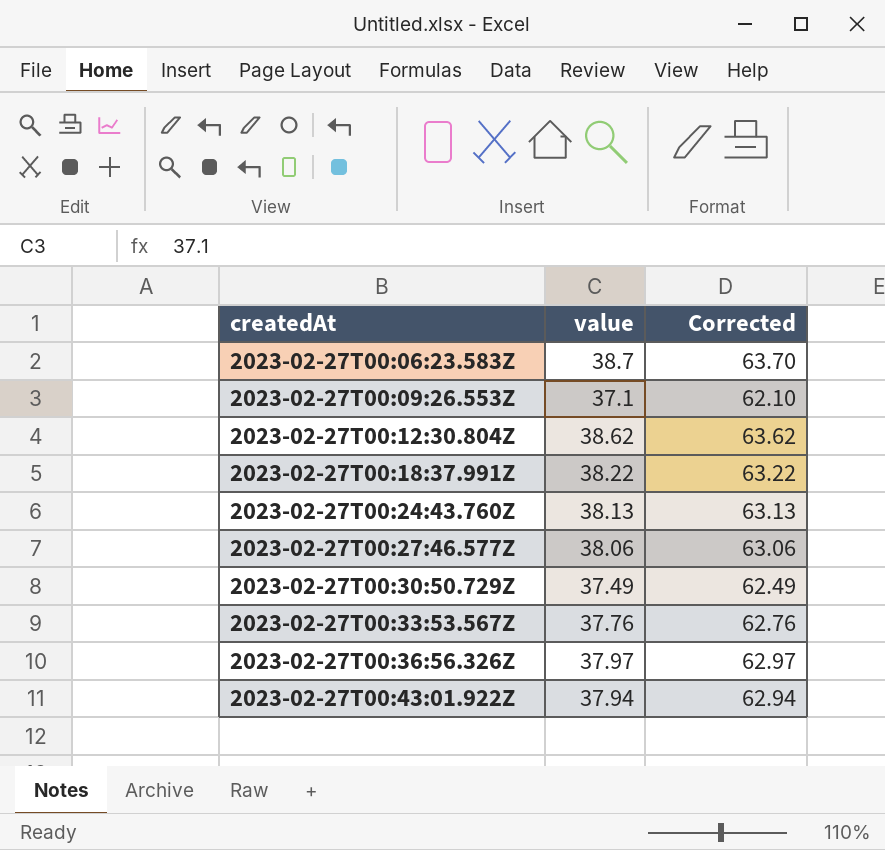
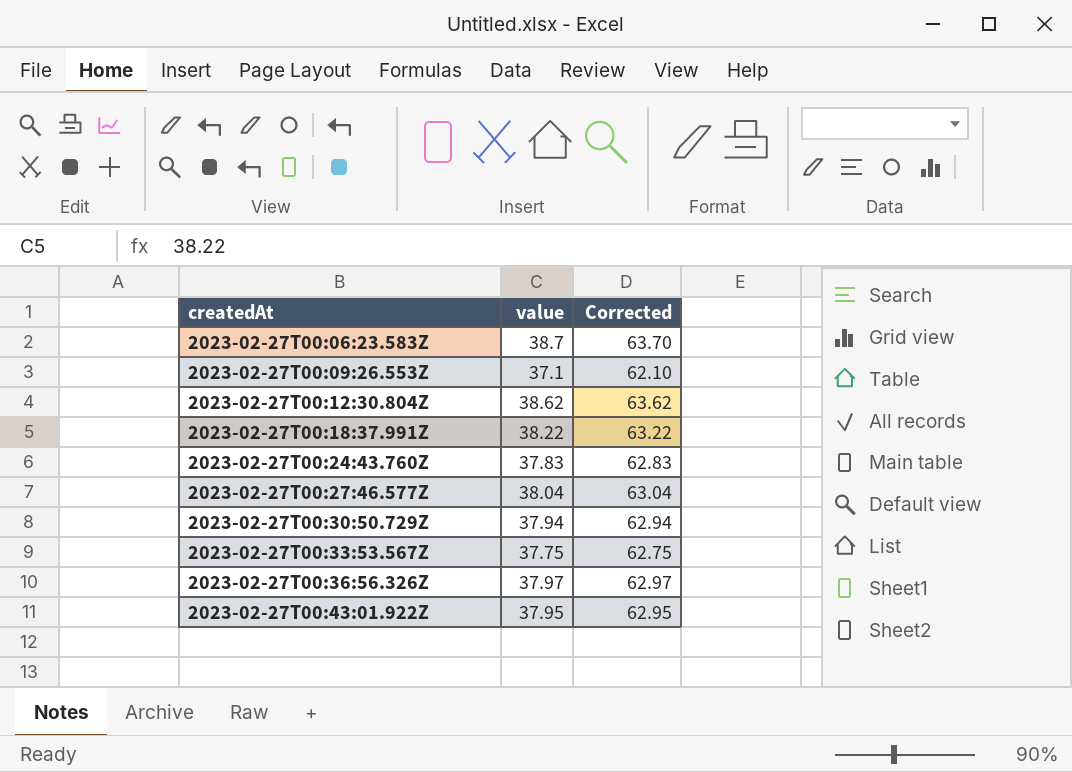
2023-02-27T00:24:43.760Z | value: 38.13 -> 37.83
2023-02-27T00:24:43.760Z | Corrected: 63.13 -> 62.83
2023-02-27T00:27:46.577Z | value: 38.06 -> 38.04
2023-02-27T00:27:46.577Z | Corrected: 63.06 -> 63.04
2023-02-27T00:30:50.729Z | value: 37.49 -> 37.94
2023-02-27T00:30:50.729Z | Corrected: 62.49 -> 62.94
2023-02-27T00:33:53.567Z | value: 37.76 -> 37.75
2023-02-27T00:33:53.567Z | Corrected: 62.76 -> 62.75
2023-02-27T00:43:01.922Z | value: 37.94 -> 37.95
2023-02-27T00:43:01.922Z | Corrected: 62.94 -> 62.95

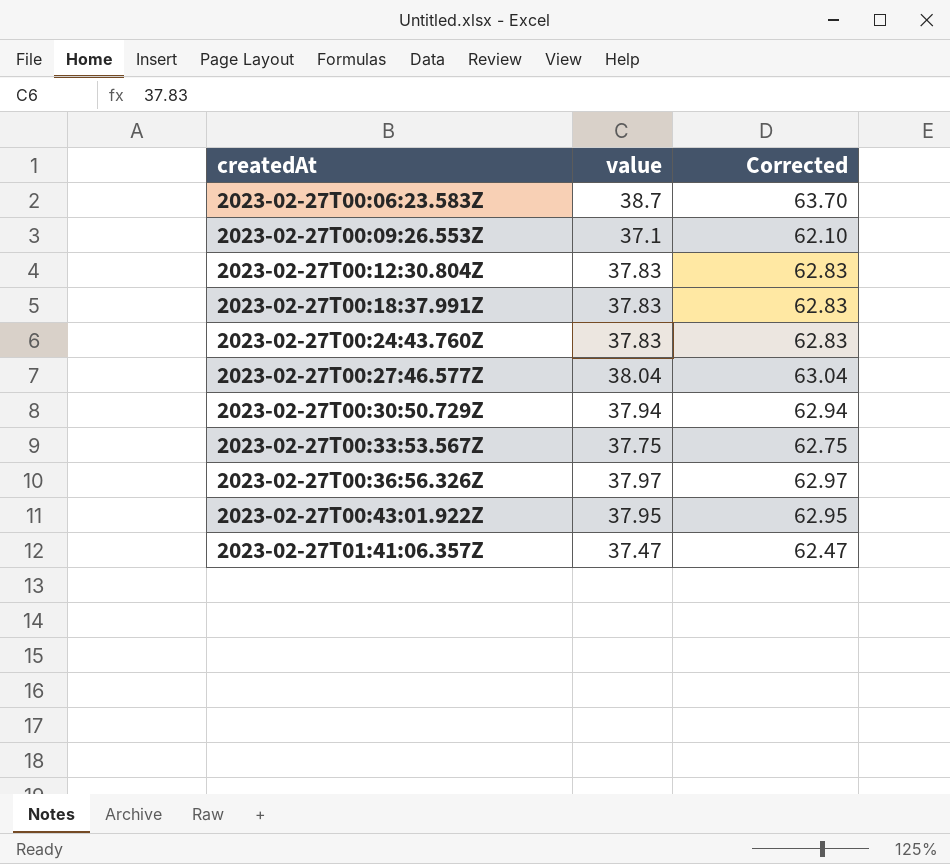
2023-02-27T00:12:30.804Z | value: 38.62 -> 37.83
2023-02-27T00:12:30.804Z | Corrected: 63.62 -> 62.83
2023-02-27T00:18:37.991Z | value: 38.22 -> 37.83
2023-02-27T00:18:37.991Z | Corrected: 63.22 -> 62.83
row 2023-02-27T01:41:06.357Z: none -> 37.47 | 62.47

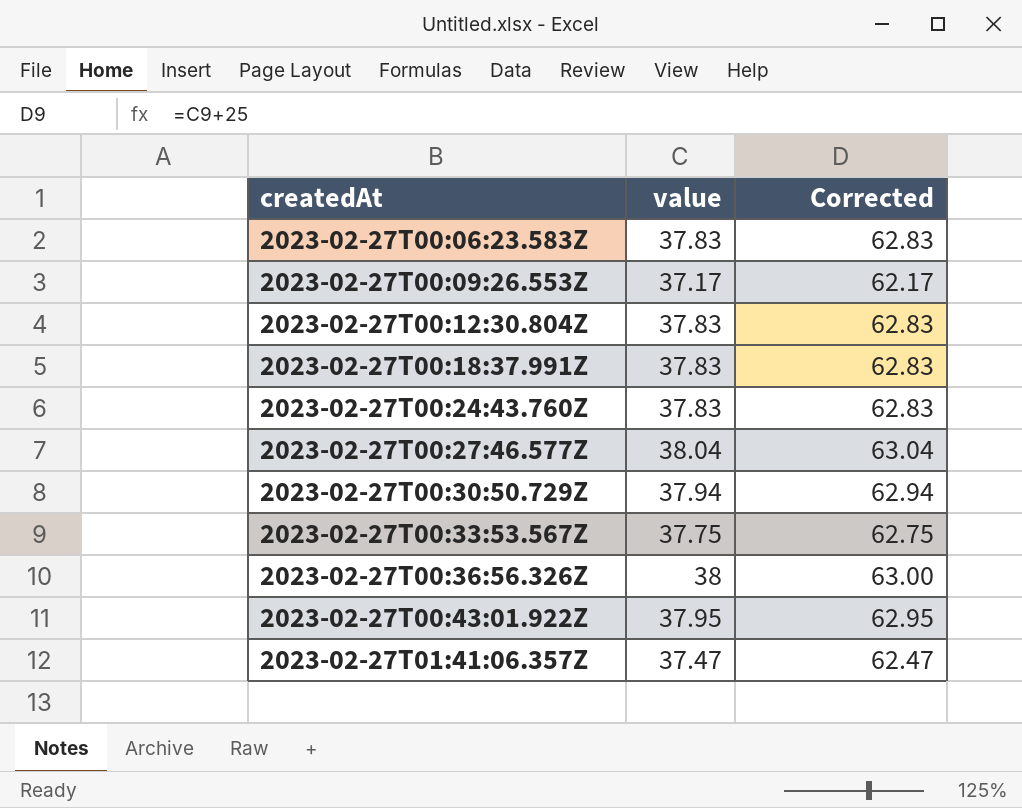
2023-02-27T00:06:23.583Z | value: 38.7 -> 37.83
2023-02-27T00:06:23.583Z | Corrected: 63.70 -> 62.83
2023-02-27T00:09:26.553Z | value: 37.1 -> 37.17
2023-02-27T00:09:26.553Z | Corrected: 62.10 -> 62.17
2023-02-27T00:36:56.326Z | value: 37.97 -> 38
2023-02-27T00:36:56.326Z | Corrected: 62.97 -> 63.00

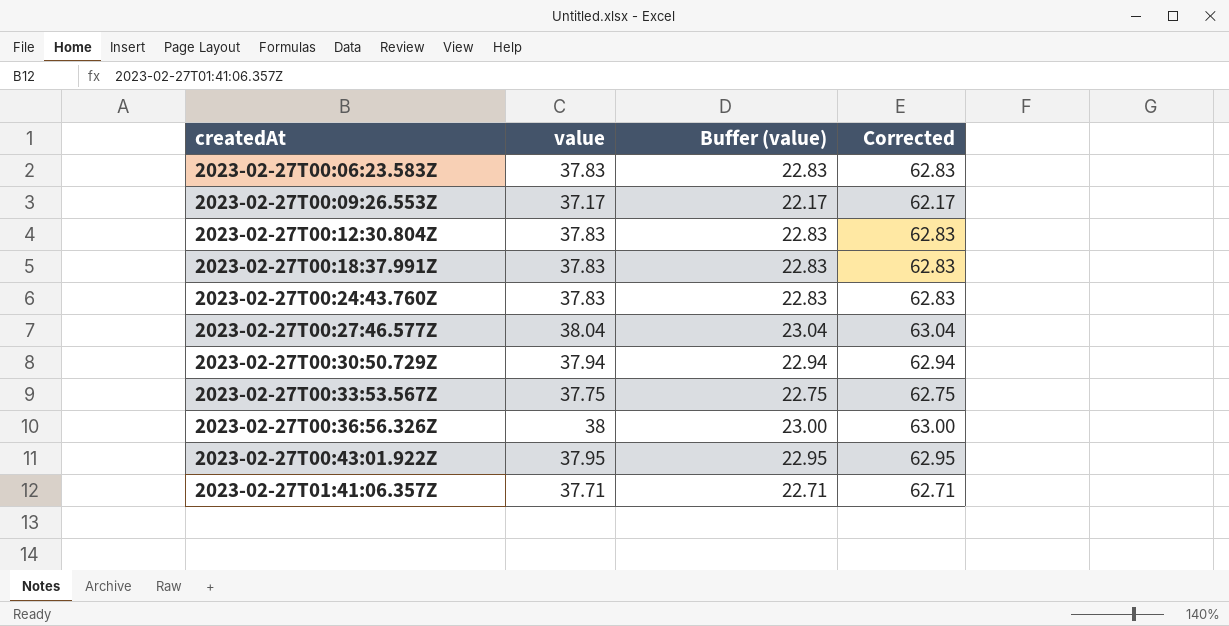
column Buffer (value) | formula: none -> [value] - 15
2023-02-27T01:41:06.357Z | value: 37.47 -> 37.71
2023-02-27T01:41:06.357Z | Corrected: 62.47 -> 62.71

